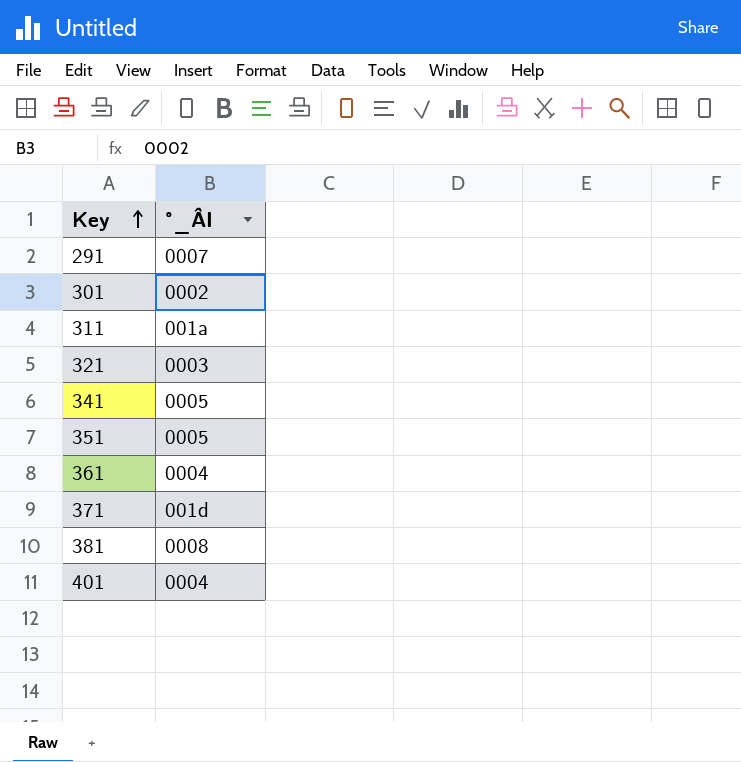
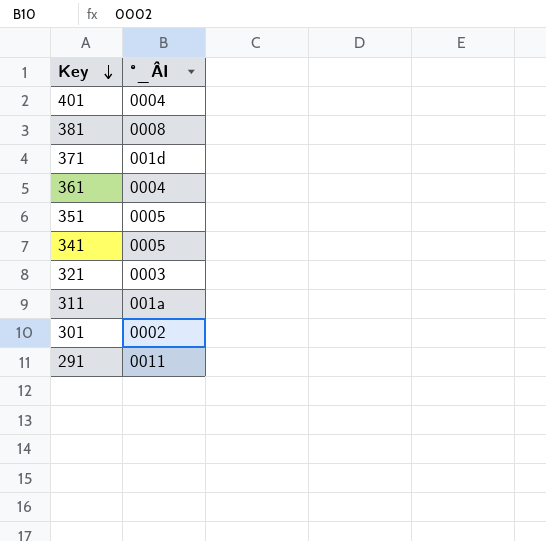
row order: Key ascending -> Key descending
291 | °_ÂI: 0007 -> 0011

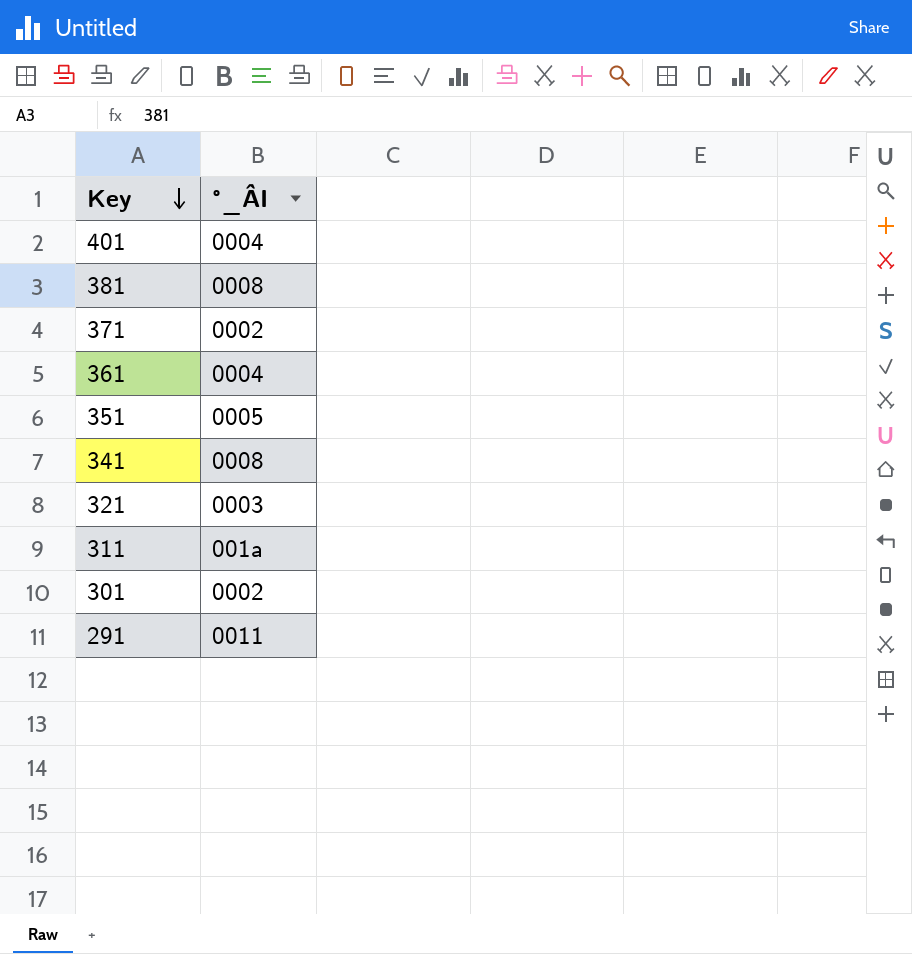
371 | °_ÂI: 001d -> 0002
341 | °_ÂI: 0005 -> 0008

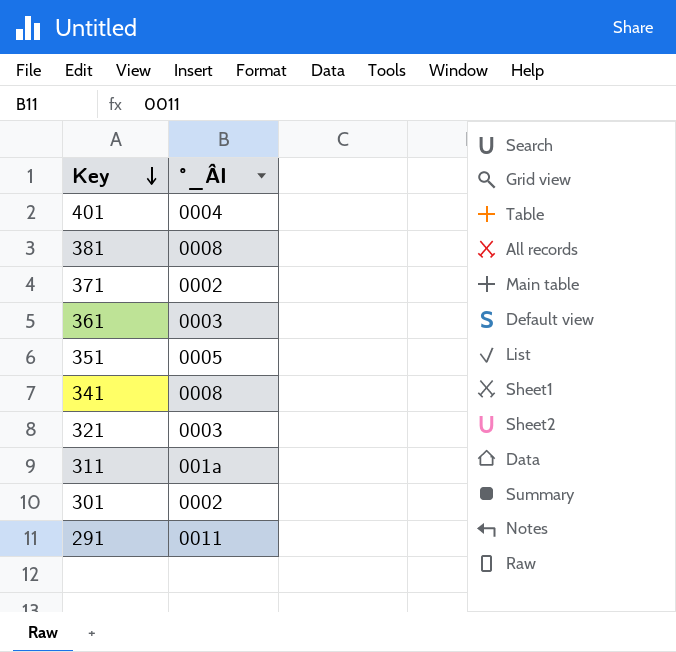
361 | °_ÂI: 0004 -> 0003

